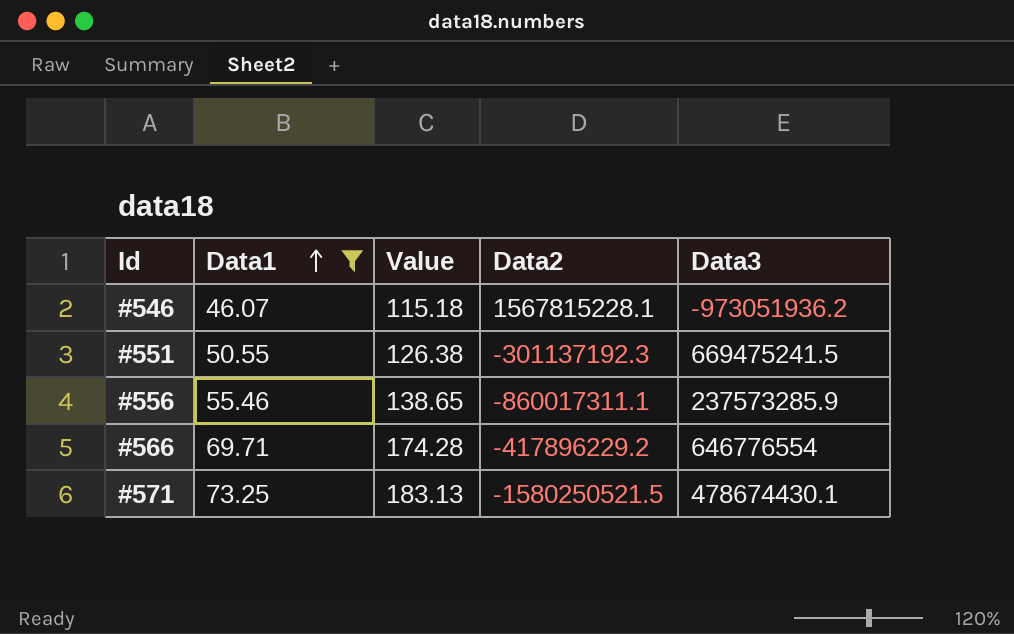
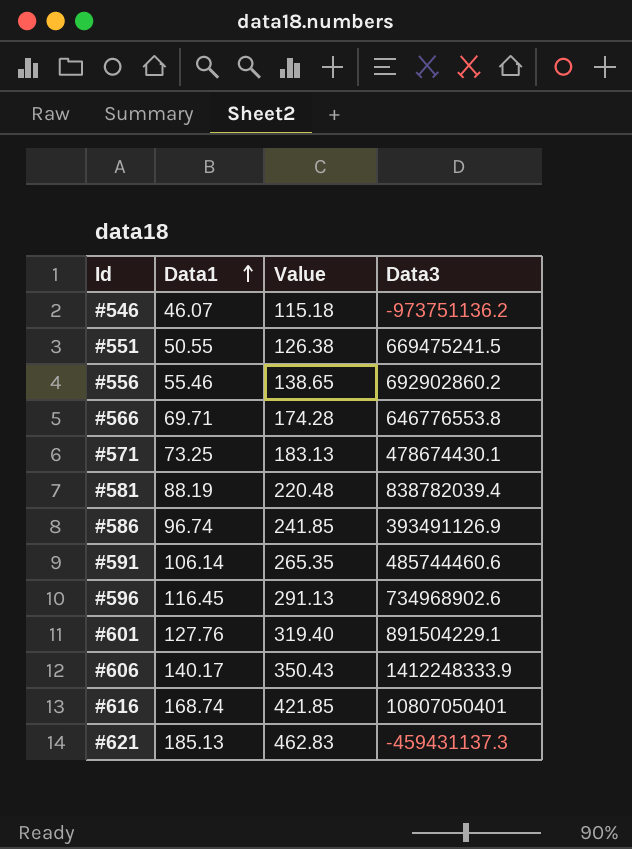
filter: Data1 <= 73.25 -> none
column Data2 | position: 4 -> none
#546 | Data3: -973051936.2 -> -973751136.2
#556 | Data3: 237573285.9 -> 692902860.2
#566 | Data3: 646776554 -> 646776553.8

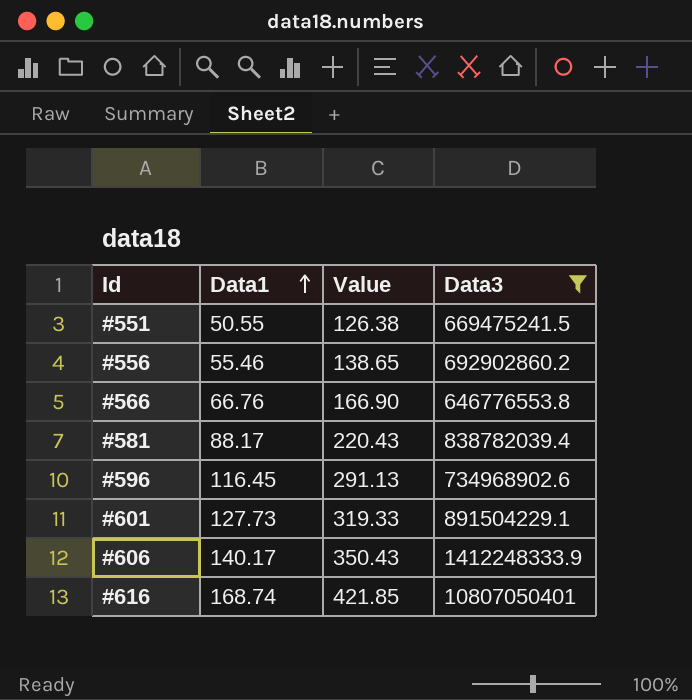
filter: none -> Data3 >= 646776553.8
#566 | Data1: 69.71 -> 66.76
#566 | Value: 174.28 -> 166.90
#581 | Data1: 88.19 -> 88.17
#581 | Value: 220.48 -> 220.43
#601 | Data1: 127.76 -> 127.73
#601 | Value: 319.40 -> 319.33

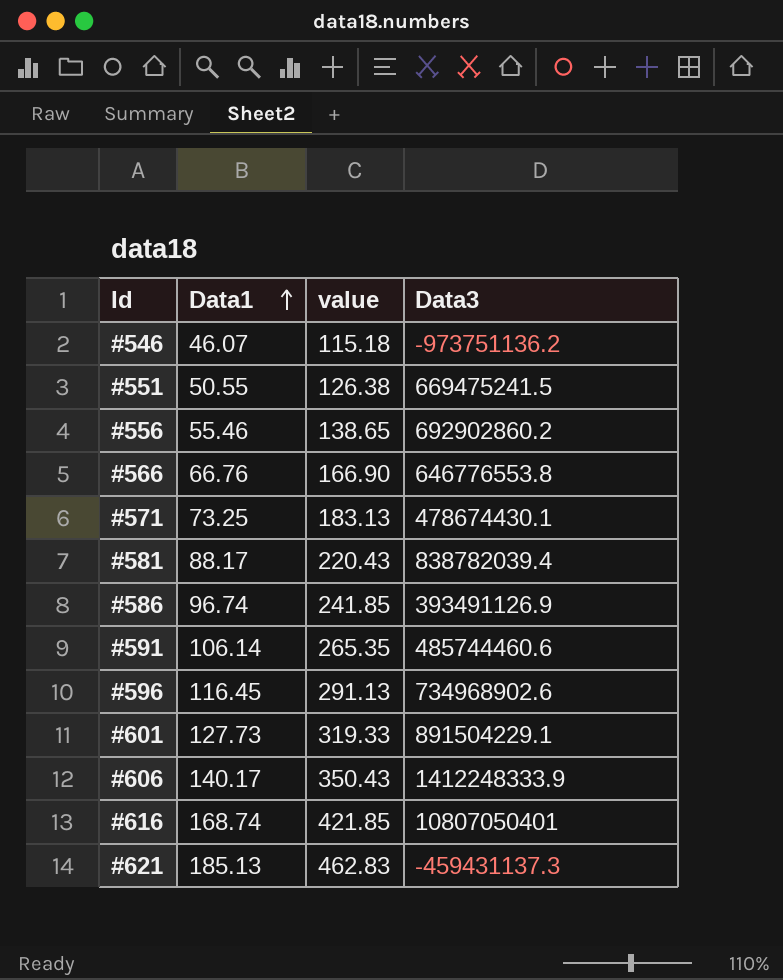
filter: Data3 >= 646776553.8 -> none
column name: Value -> value

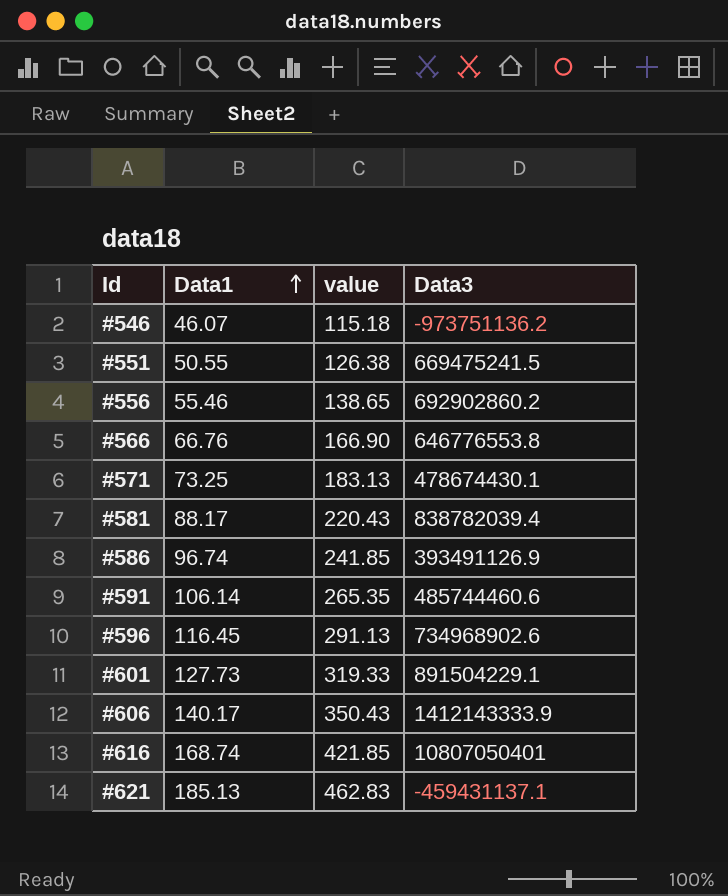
#606 | Data3: 1412248333.9 -> 1412143333.9
#621 | Data3: -459431137.3 -> -459431137.1

